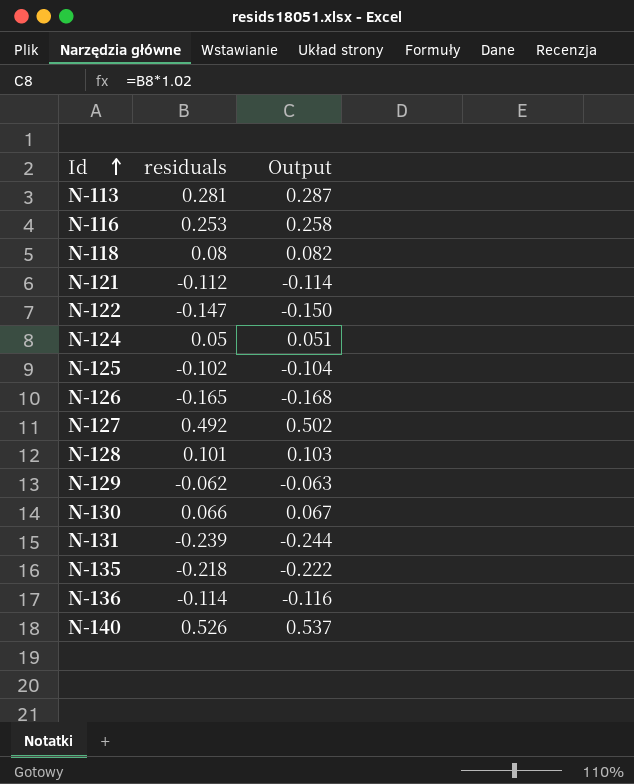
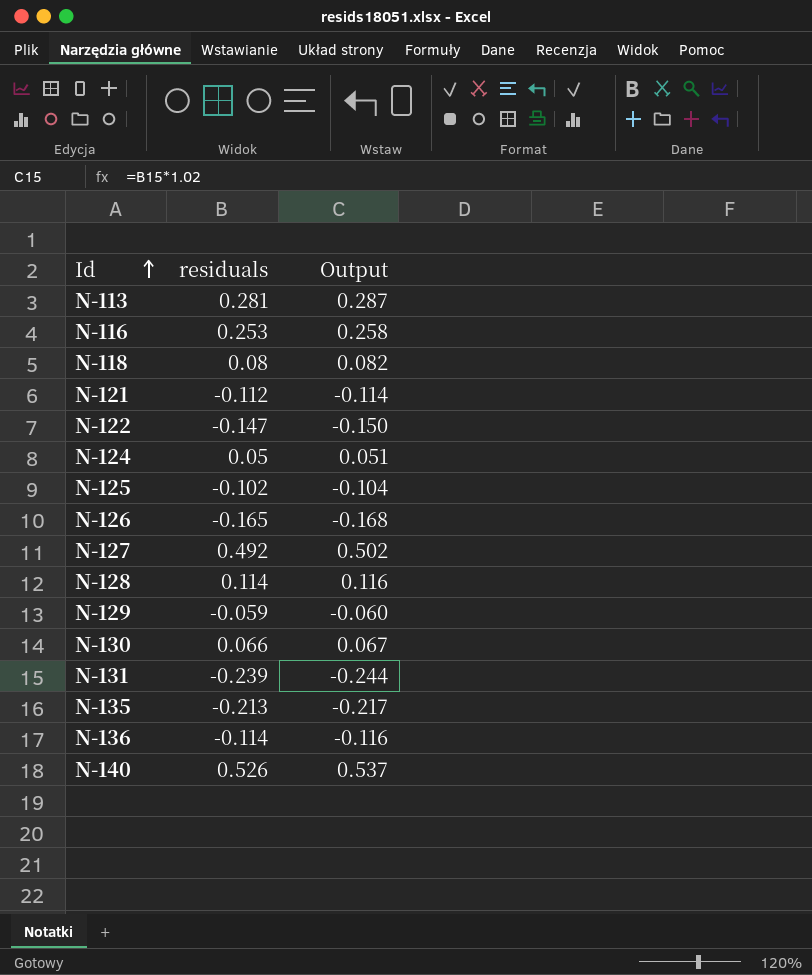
N-128 | residuals: 0.101 -> 0.114
N-128 | Output: 0.103 -> 0.116
N-129 | residuals: -0.062 -> -0.059
N-129 | Output: -0.063 -> -0.060
N-135 | residuals: -0.218 -> -0.213
N-135 | Output: -0.222 -> -0.217

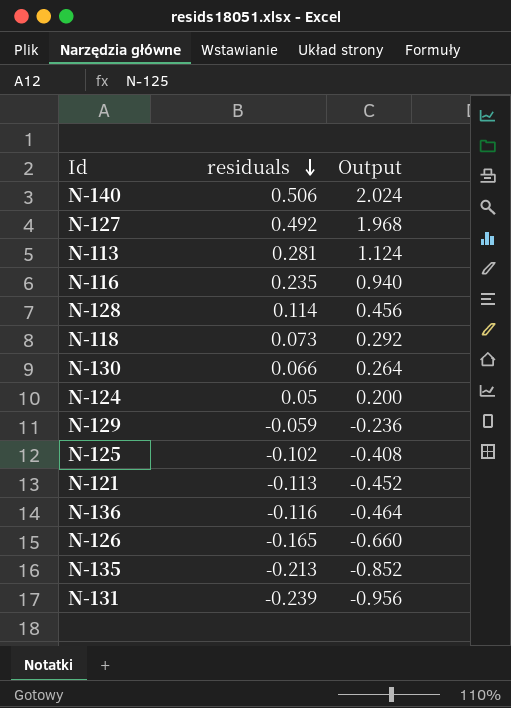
row order: Id ascending -> residuals descending
column Output | formula: [residuals] * 1.02 -> [residuals] * 4
row N-122: -0.147 | -0.150 -> none
N-140 | residuals: 0.526 -> 0.506
N-116 | residuals: 0.253 -> 0.235
N-118 | residuals: 0.08 -> 0.073
N-121 | residuals: -0.112 -> -0.113
N-136 | residuals: -0.114 -> -0.116

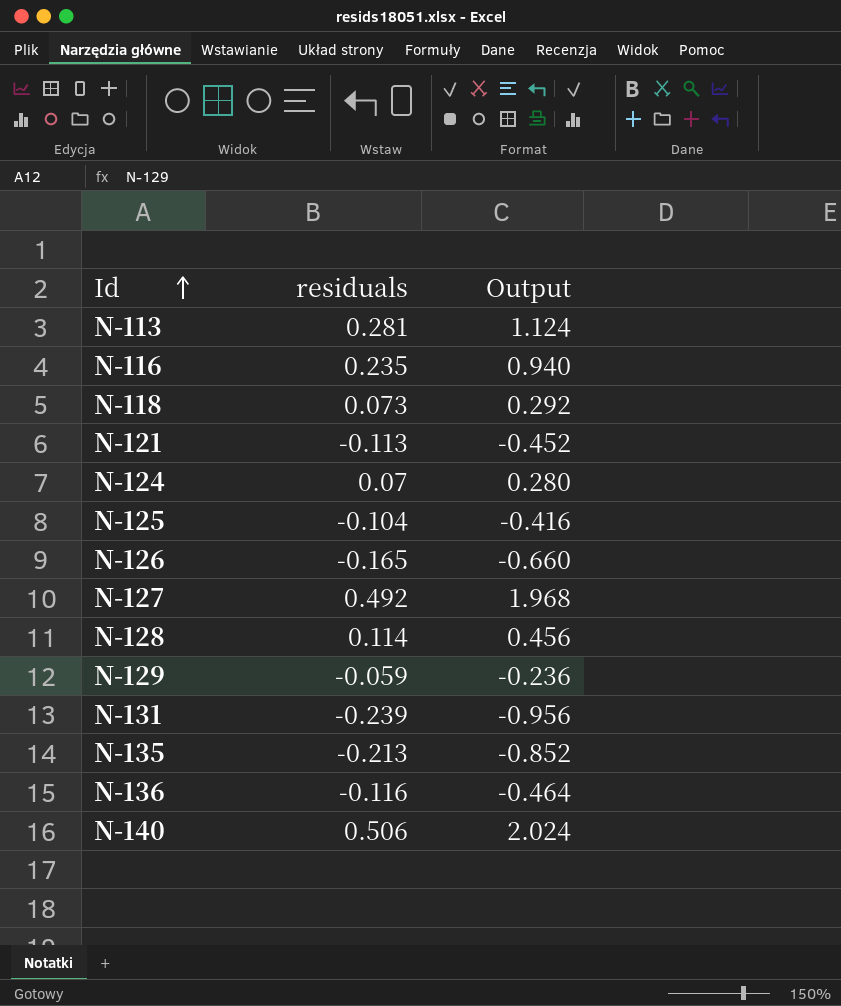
row order: residuals descending -> Id ascending
row N-130: 0.066 | 0.264 -> none
N-124 | residuals: 0.05 -> 0.07
N-124 | Output: 0.200 -> 0.280
N-125 | residuals: -0.102 -> -0.104
N-125 | Output: -0.408 -> -0.416

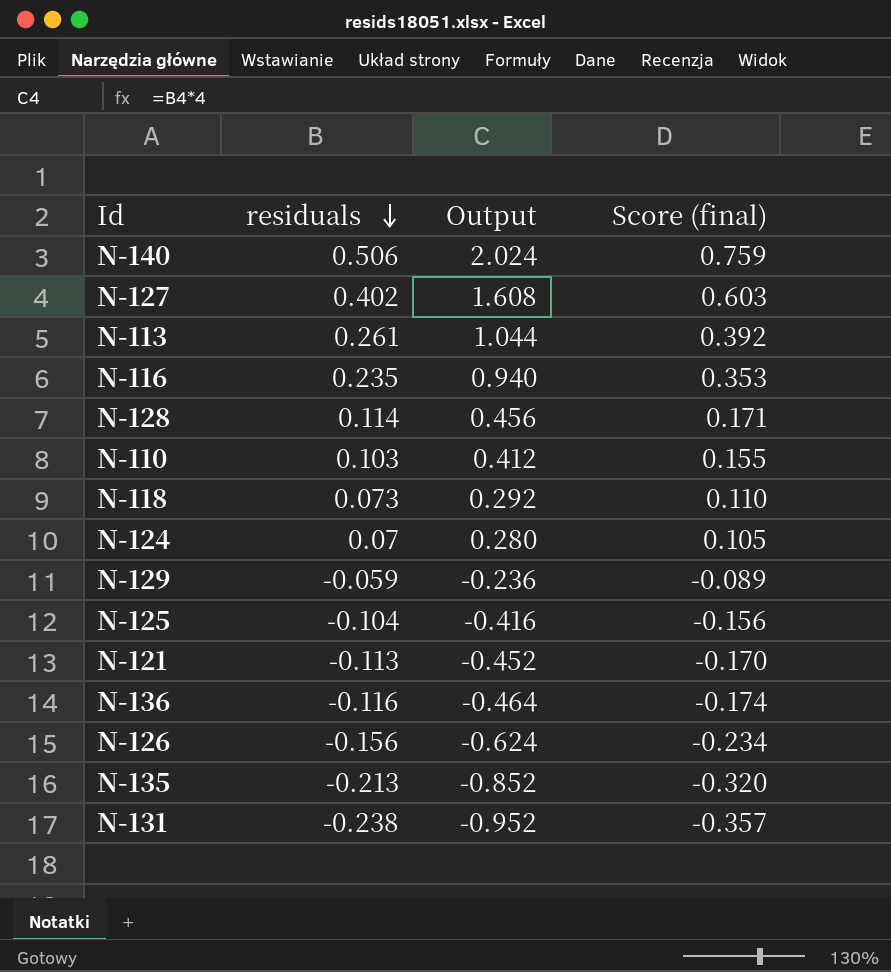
row order: Id ascending -> residuals descending
column Score (final) | formula: none -> [residuals] * 1.5
N-127 | residuals: 0.492 -> 0.402
N-127 | Output: 1.968 -> 1.608
N-113 | residuals: 0.281 -> 0.261
N-113 | Output: 1.124 -> 1.044
row N-110: none -> 0.103 | 0.412 | 0.155
N-126 | residuals: -0.165 -> -0.156
N-126 | Output: -0.660 -> -0.624
N-131 | residuals: -0.239 -> -0.238
N-131 | Output: -0.956 -> -0.952

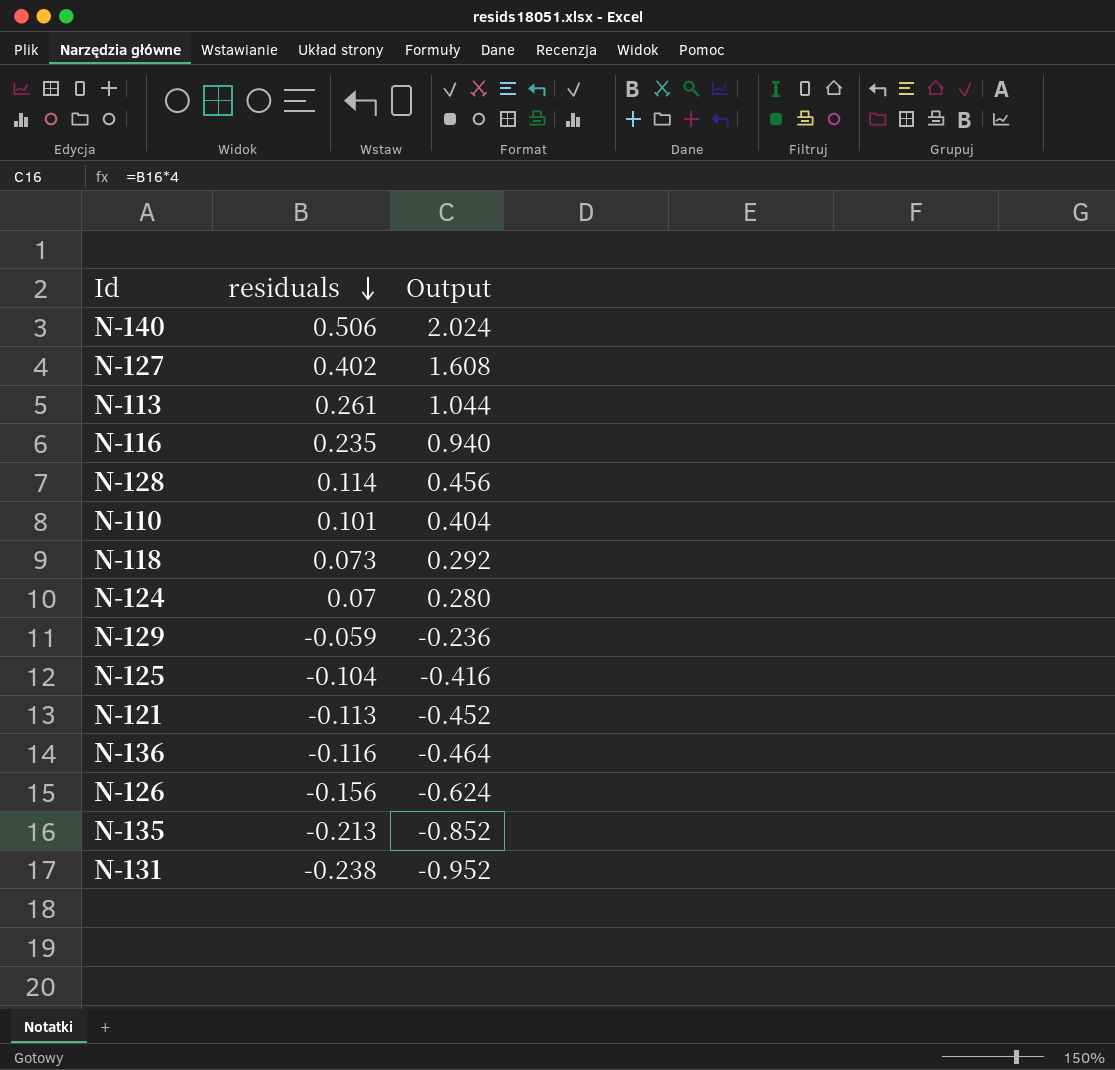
column Score (final) | formula: [residuals] * 1.5 -> none
N-110 | residuals: 0.103 -> 0.101
N-110 | Output: 0.412 -> 0.404

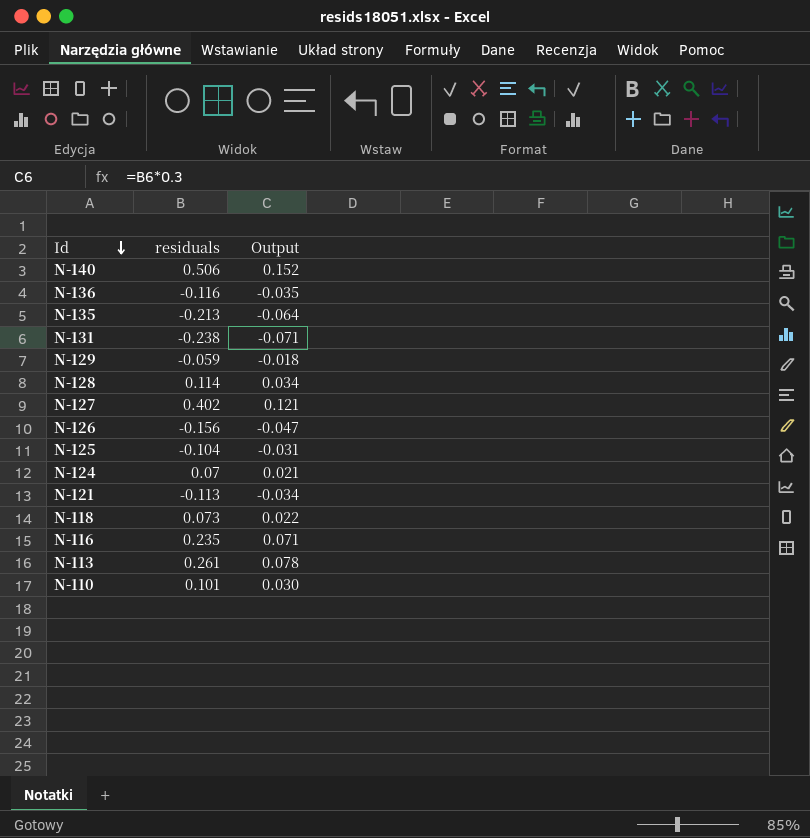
row order: residuals descending -> Id descending
column Output | formula: [residuals] * 4 -> [residuals] * 0.3

